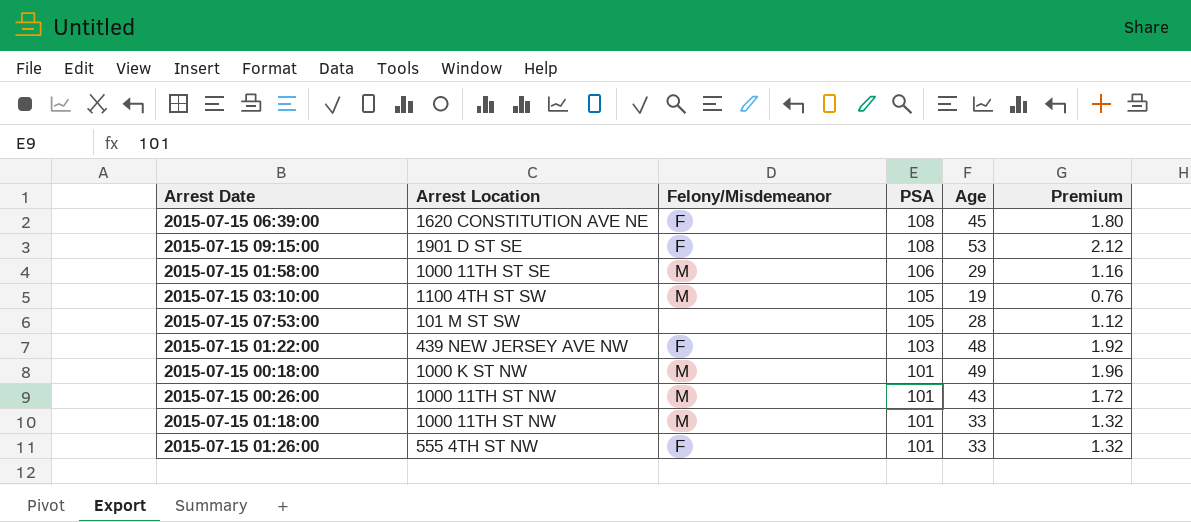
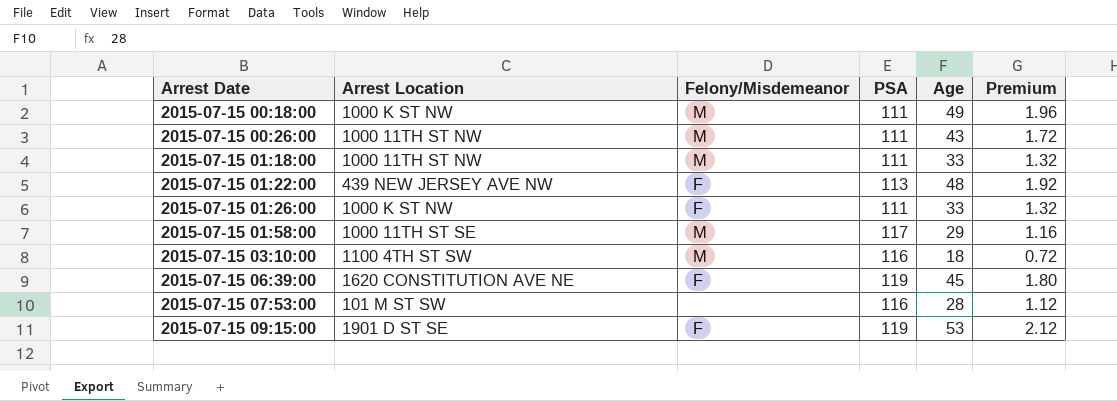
row order: PSA descending -> Arrest Date ascending
2015-07-15 00:18:00 | PSA: 101 -> 111
2015-07-15 00:26:00 | PSA: 101 -> 111
2015-07-15 01:18:00 | PSA: 101 -> 111
2015-07-15 01:22:00 | PSA: 103 -> 113
2015-07-15 01:26:00 | Arrest Location: 555 4TH ST NW -> 1000 K ST NW
2015-07-15 01:26:00 | PSA: 101 -> 111
2015-07-15 01:58:00 | PSA: 106 -> 117
2015-07-15 03:10:00 | PSA: 105 -> 116
2015-07-15 03:10:00 | Age: 19 -> 18
2015-07-15 03:10:00 | Premium: 0.76 -> 0.72
2015-07-15 06:39:00 | PSA: 108 -> 119
2015-07-15 07:53:00 | PSA: 105 -> 116
2015-07-15 09:15:00 | PSA: 108 -> 119

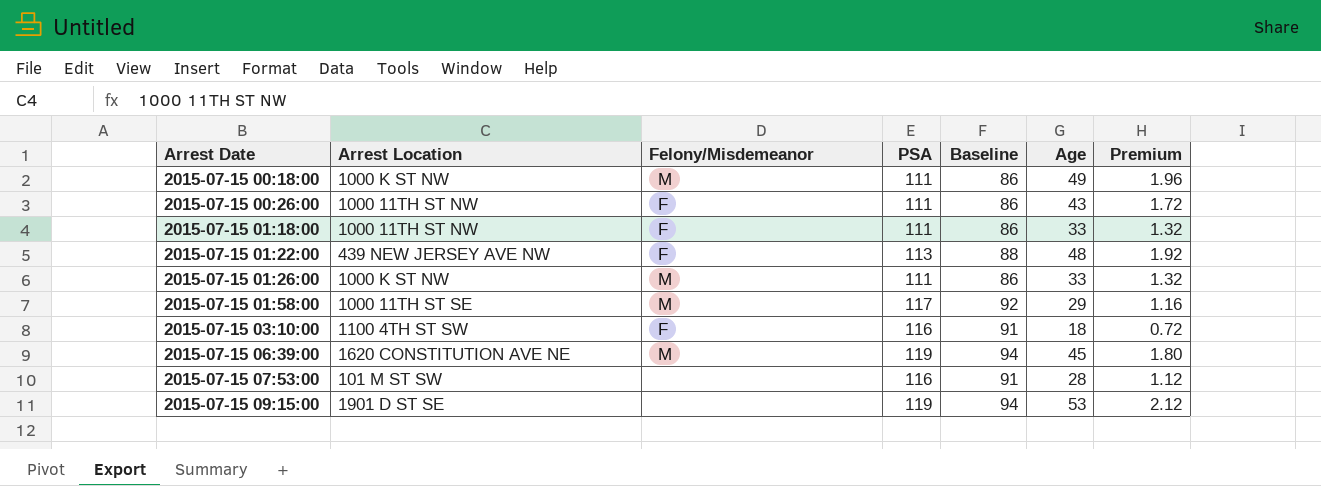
column Baseline | formula: none -> [PSA] - 25
2015-07-15 00:26:00 | Felony/Misdemeanor: M -> F
2015-07-15 01:18:00 | Felony/Misdemeanor: M -> F
2015-07-15 01:26:00 | Felony/Misdemeanor: F -> M
2015-07-15 03:10:00 | Felony/Misdemeanor: M -> F
2015-07-15 06:39:00 | Felony/Misdemeanor: F -> M
2015-07-15 09:15:00 | Felony/Misdemeanor: F -> none

